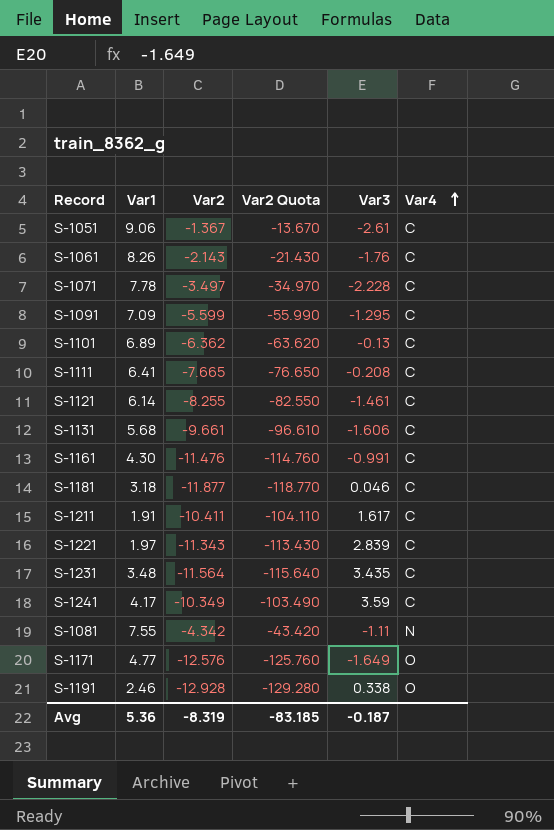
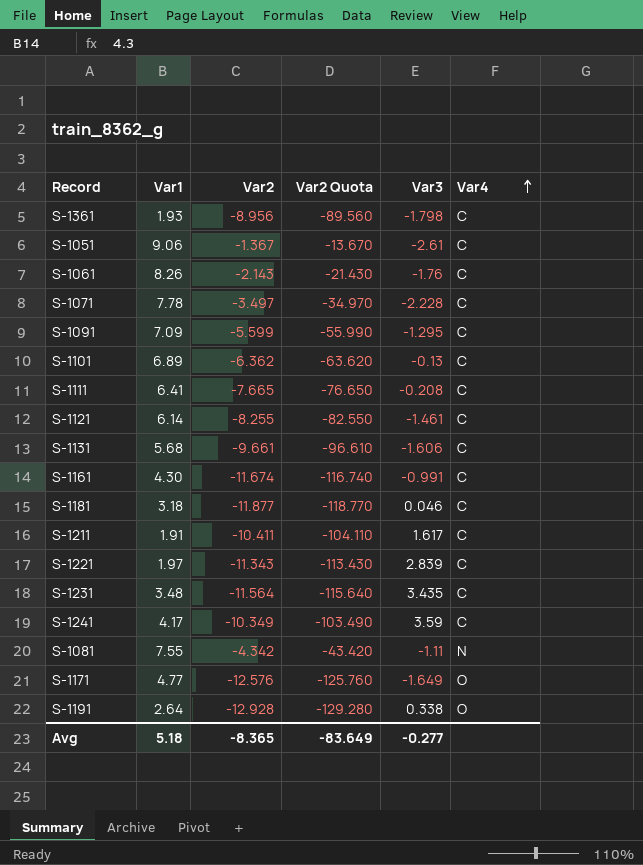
row S-1361: none -> 1.93 | -8.956 | -89.560 | -1.798 | C
S-1161 | Var2: -11.476 -> -11.674
S-1161 | Var2 Quota: -114.760 -> -116.740
S-1191 | Var1: 2.46 -> 2.64
Avg | Var1: 5.36 -> 5.18
Avg | Var2: -8.319 -> -8.365
Avg | Var2 Quota: -83.185 -> -83.649
Avg | Var3: -0.187 -> -0.277

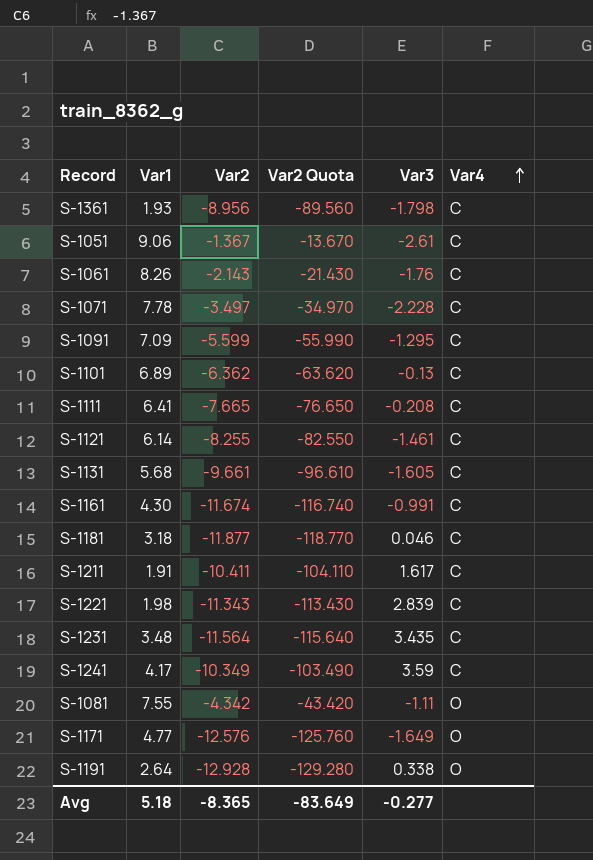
S-1131 | Var3: -1.606 -> -1.605
S-1221 | Var1: 1.97 -> 1.98
S-1081 | Var4: N -> O

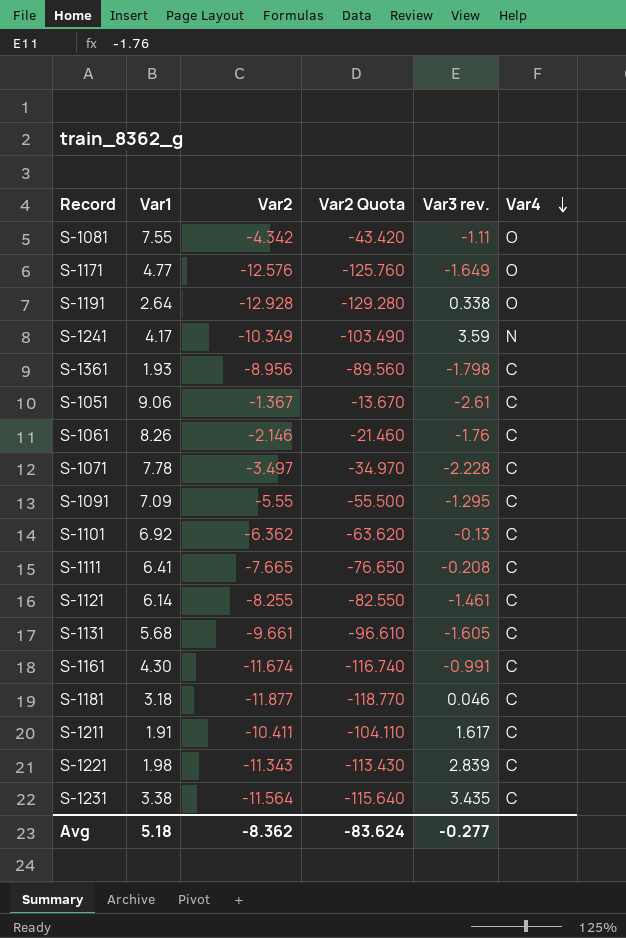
row order: Var4 ascending -> Var4 descending
column name: Var3 -> Var3 rev.
S-1241 | Var4: C -> N
S-1061 | Var2: -2.143 -> -2.146
S-1061 | Var2 Quota: -21.430 -> -21.460
S-1091 | Var2: -5.599 -> -5.55
S-1091 | Var2 Quota: -55.990 -> -55.500
S-1101 | Var1: 6.89 -> 6.92
S-1231 | Var1: 3.48 -> 3.38
Avg | Var2: -8.365 -> -8.362
Avg | Var2 Quota: -83.649 -> -83.624

